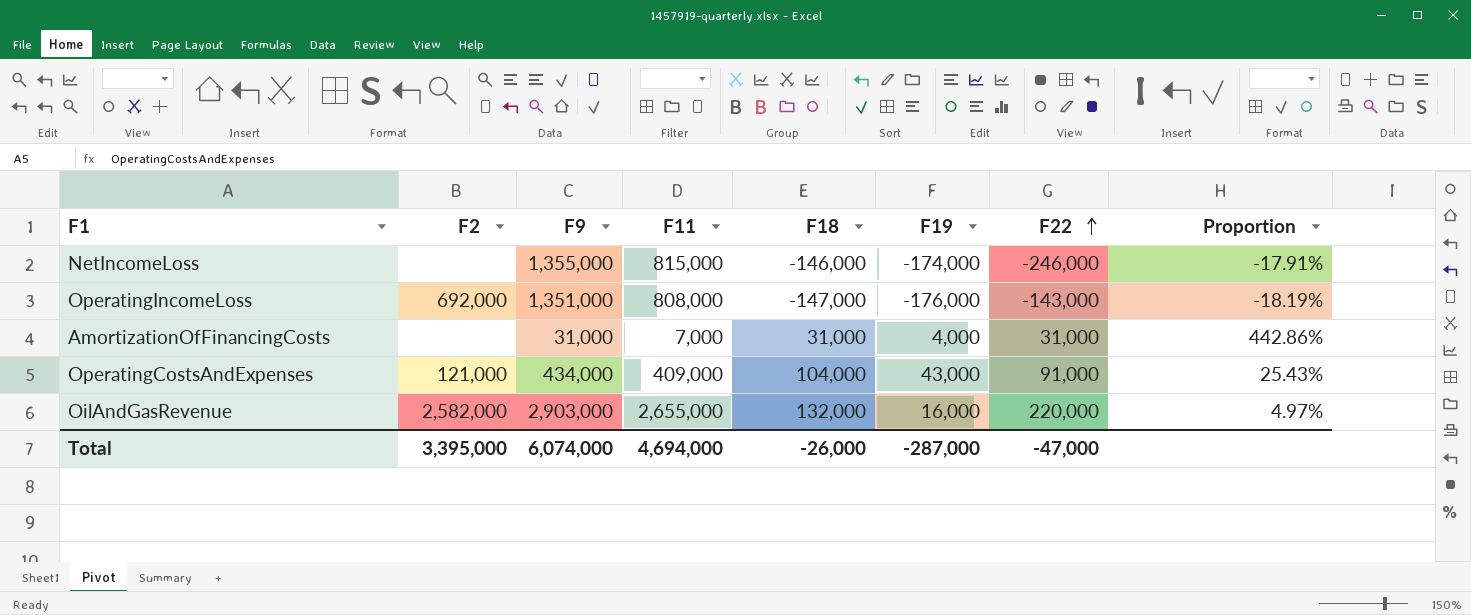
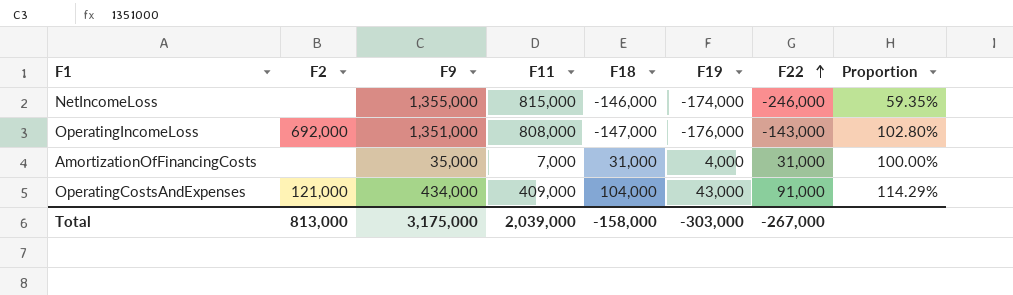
column Proportion | formula: [F18] / [F11] -> [F18] / [F22]
row OilAndGasRevenue: 2,582,000 | 2,903,000 | 2,655,000 | 132,000 | 16,000 | 220,000 | 4.97% -> none
AmortizationOfFinancingCosts | F9: 31,000 -> 35,000
Total | F2: 3,395,000 -> 813,000
Total | F9: 6,074,000 -> 3,175,000
Total | F11: 4,694,000 -> 2,039,000
Total | F18: -26,000 -> -158,000
Total | F19: -287,000 -> -303,000
Total | F22: -47,000 -> -267,000

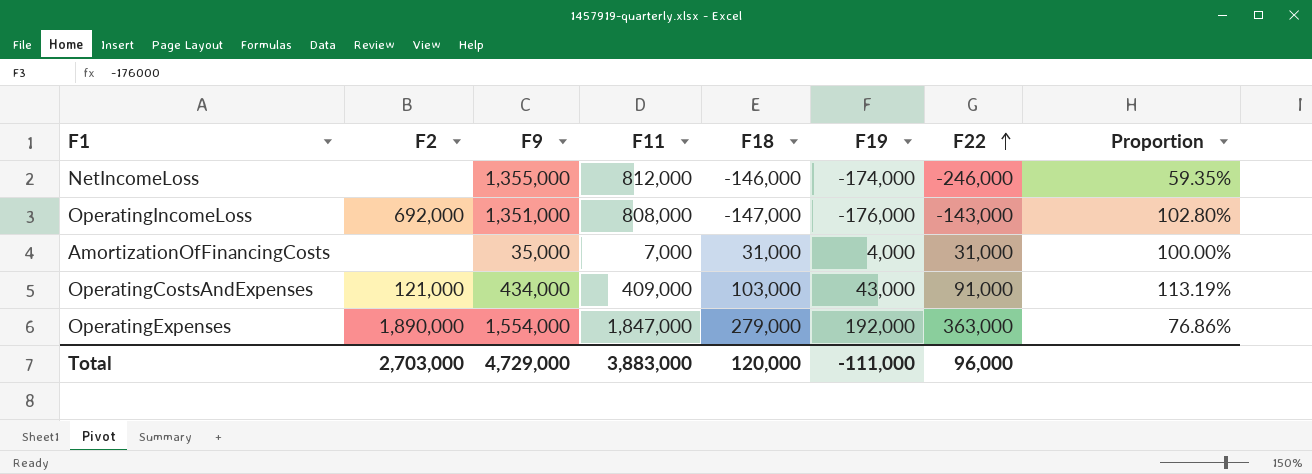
NetIncomeLoss | F11: 815,000 -> 812,000
OperatingCostsAndExpenses | F18: 104,000 -> 103,000
OperatingCostsAndExpenses | Proportion: 114.29% -> 113.19%
row OperatingExpenses: none -> 1,890,000 | 1,554,000 | 1,847,000 | 279,000 | 192,000 | 363,000 | 76.86%
Total | F2: 813,000 -> 2,703,000
Total | F9: 3,175,000 -> 4,729,000
Total | F11: 2,039,000 -> 3,883,000
Total | F18: -158,000 -> 120,000
Total | F19: -303,000 -> -111,000
Total | F22: -267,000 -> 96,000

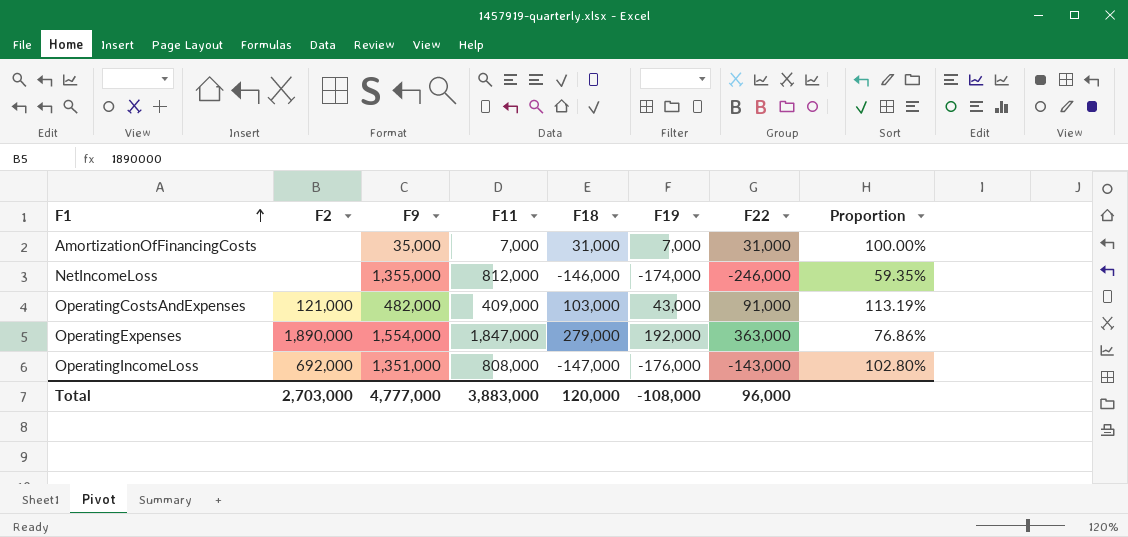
row order: F22 ascending -> F1 ascending
AmortizationOfFinancingCosts | F19: 4,000 -> 7,000
OperatingCostsAndExpenses | F9: 434,000 -> 482,000
Total | F9: 4,729,000 -> 4,777,000
Total | F19: -111,000 -> -108,000

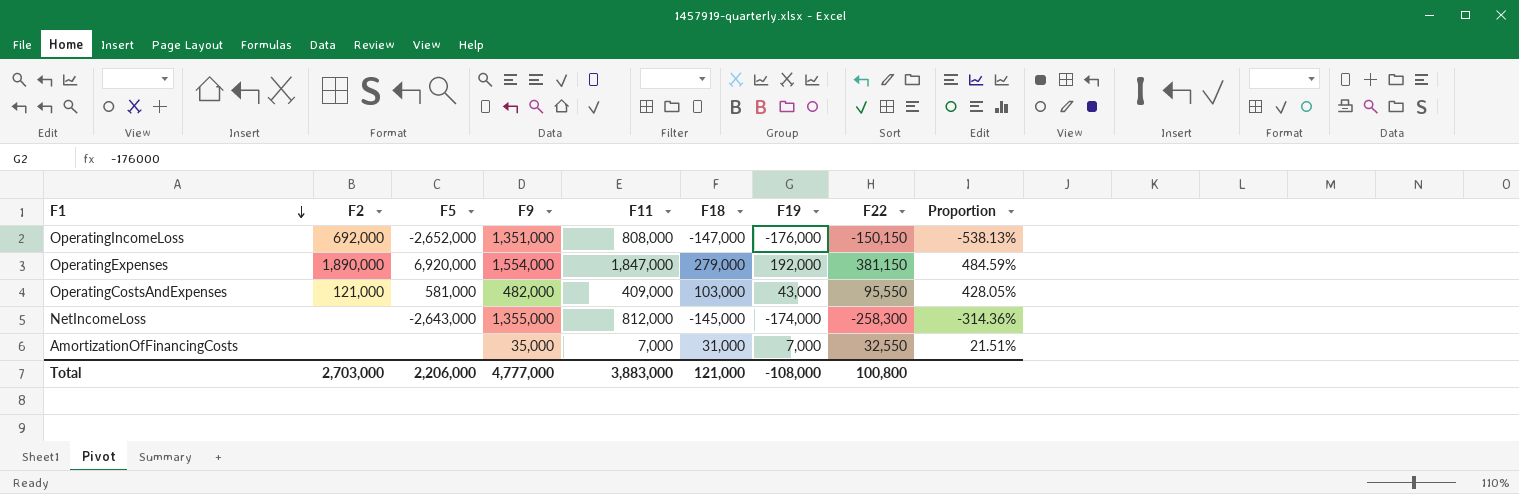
row order: F1 ascending -> F1 descending
column F5 | position: none -> 3
column Proportion | formula: [F18] / [F22] -> [F11] / [F22]
OperatingIncomeLoss | F22: -143,000 -> -150,150
OperatingExpenses | F22: 363,000 -> 381,150
OperatingCostsAndExpenses | F22: 91,000 -> 95,550
NetIncomeLoss | F18: -146,000 -> -145,000
NetIncomeLoss | F22: -246,000 -> -258,300
AmortizationOfFinancingCosts | F22: 31,000 -> 32,550
Total | F18: 120,000 -> 121,000
Total | F22: 96,000 -> 100,800

